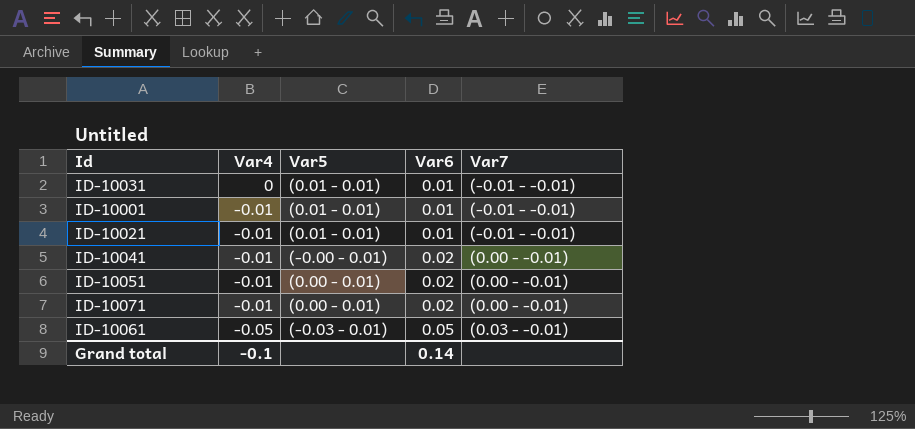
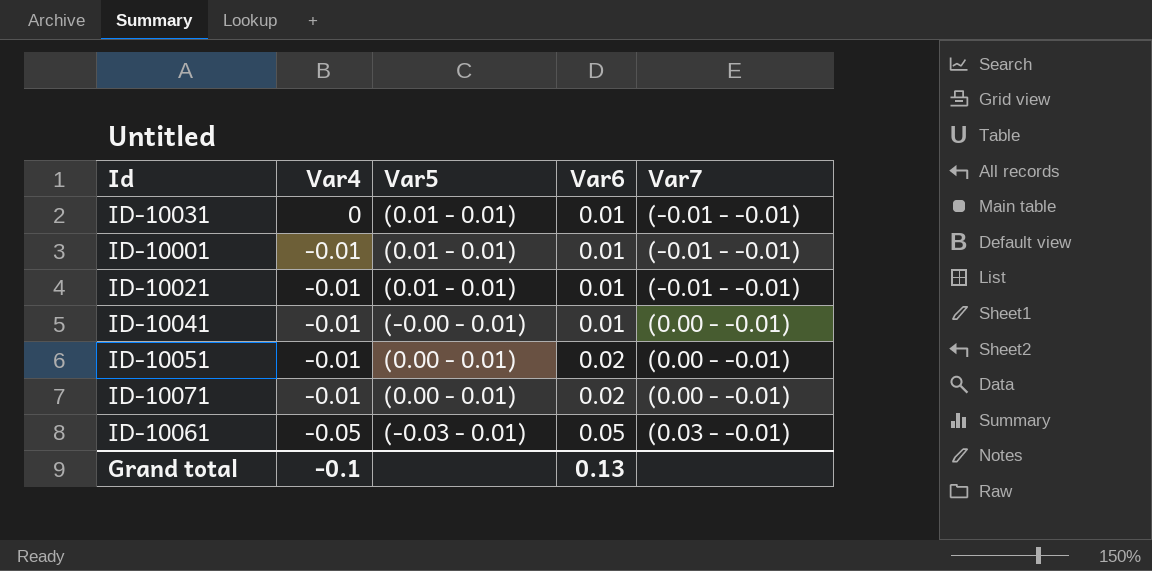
ID-10041 | Var6: 0.02 -> 0.01
Grand total | Var6: 0.14 -> 0.13

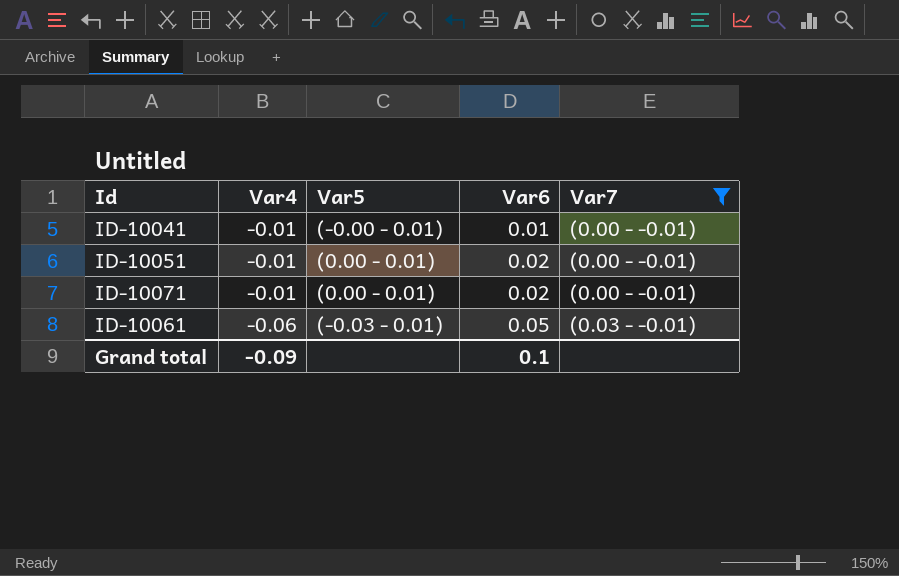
filter: none -> Var7 != (-0.01 - -0.01)
ID-10061 | Var4: -0.05 -> -0.06
Grand total | Var4: -0.1 -> -0.09
Grand total | Var6: 0.13 -> 0.1

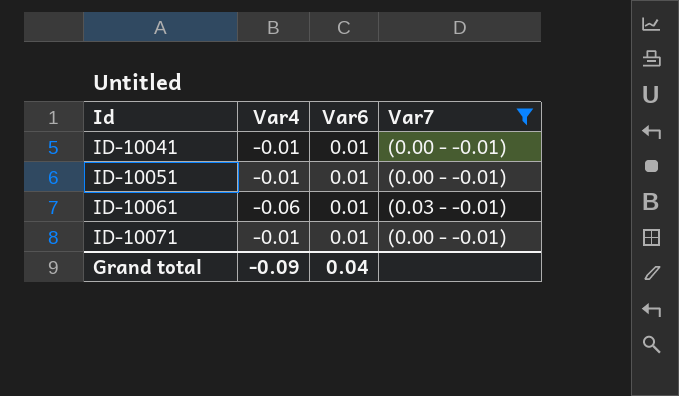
row order: Var4 descending -> Id ascending
column Var5 | position: 3 -> none
ID-10051 | Var6: 0.02 -> 0.01
ID-10061 | Var6: 0.05 -> 0.01
ID-10071 | Var6: 0.02 -> 0.01
Grand total | Var6: 0.1 -> 0.04

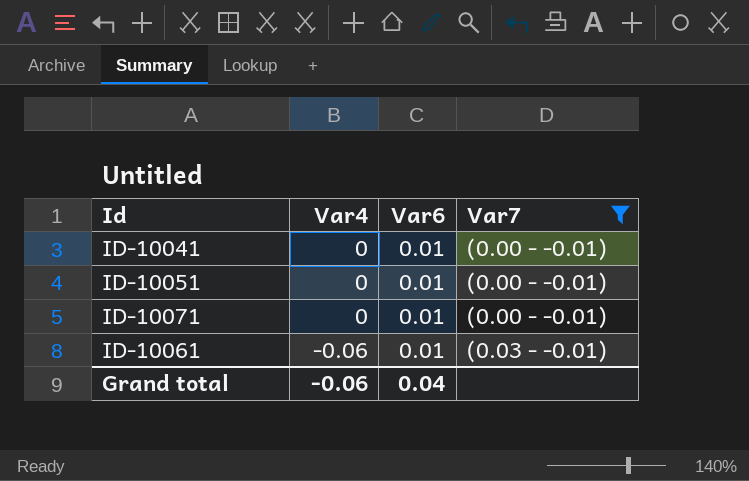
row order: Id ascending -> Var4 descending
ID-10041 | Var4: -0.01 -> 0
ID-10051 | Var4: -0.01 -> 0
ID-10071 | Var4: -0.01 -> 0
Grand total | Var4: -0.09 -> -0.06

